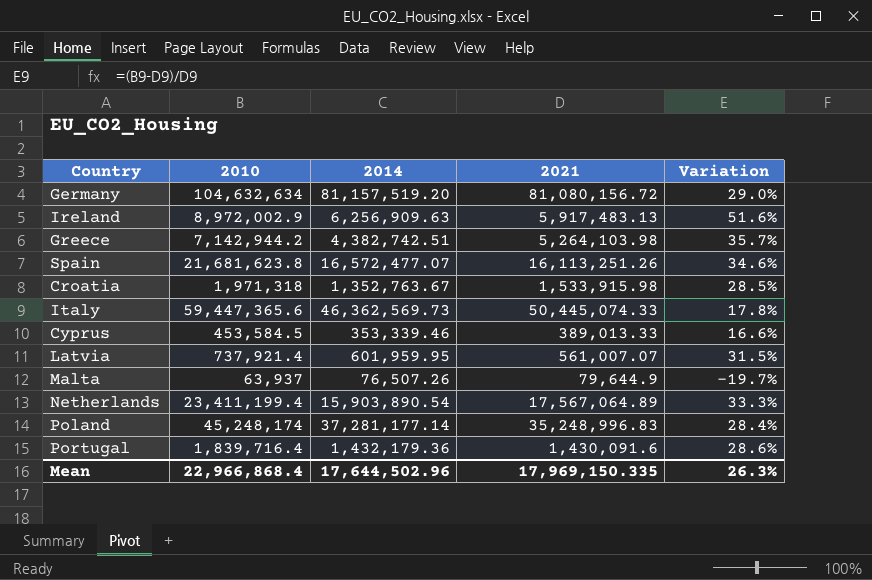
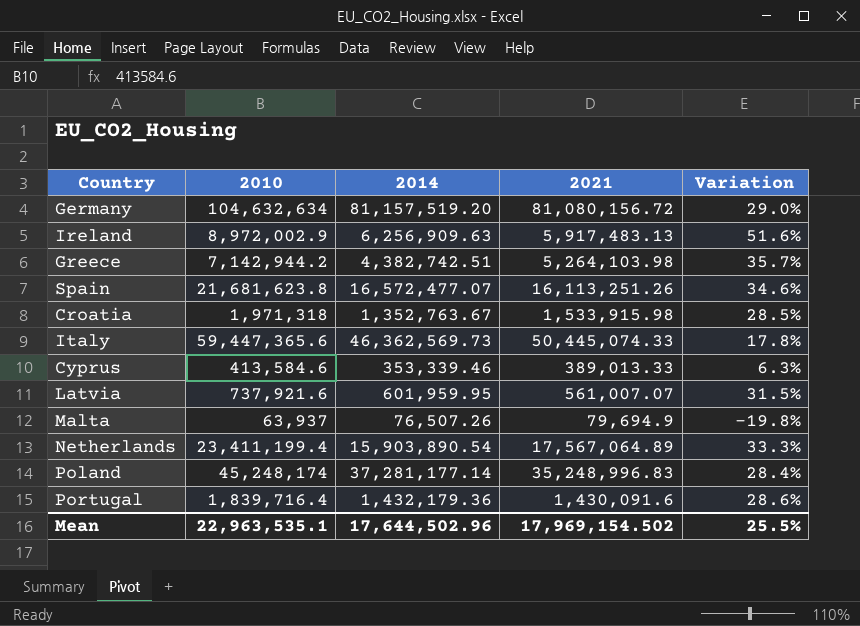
Cyprus | 2010: 453,584.5 -> 413,584.6
Cyprus | Variation: 16.6% -> 6.3%
Latvia | 2010: 737,921.4 -> 737,921.6
Malta | 2021: 79,644.9 -> 79,694.9
Malta | Variation: -19.7% -> -19.8%
Mean | 2010: 22,966,868.4 -> 22,963,535.1
Mean | 2021: 17,969,150.335 -> 17,969,154.502
Mean | Variation: 26.3% -> 25.5%

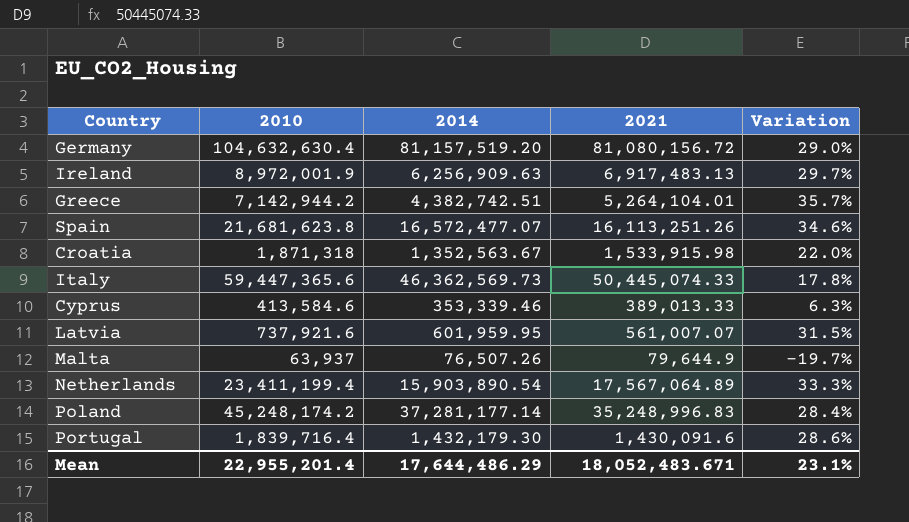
Germany | 2010: 104,632,634 -> 104,632,630.4
Ireland | 2010: 8,972,002.9 -> 8,972,001.9
Ireland | 2021: 5,917,483.13 -> 6,917,483.13
Ireland | Variation: 51.6% -> 29.7%
Greece | 2021: 5,264,103.98 -> 5,264,104.01
Croatia | 2010: 1,971,318 -> 1,871,318
Croatia | 2014: 1,352,763.67 -> 1,352,563.67
Croatia | Variation: 28.5% -> 22.0%
Malta | 2021: 79,694.9 -> 79,644.9
Malta | Variation: -19.8% -> -19.7%
Poland | 2010: 45,248,174 -> 45,248,174.2
Portugal | 2014: 1,432,179.36 -> 1,432,179.30
Mean | 2010: 22,963,535.1 -> 22,955,201.4
Mean | 2014: 17,644,502.96 -> 17,644,486.29
Mean | 2021: 17,969,154.502 -> 18,052,483.671
Mean | Variation: 25.5% -> 23.1%

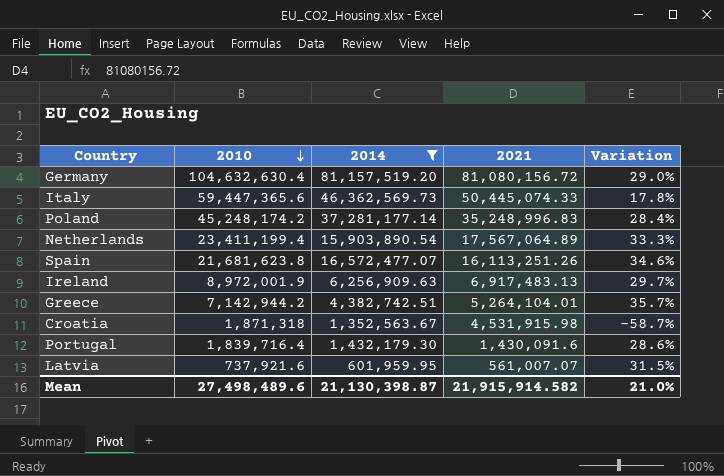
filter: none -> 2014 >= 601,959.95
row order: none -> 2010 descending
Croatia | 2021: 1,533,915.98 -> 4,531,915.98
Croatia | Variation: 22.0% -> -58.7%
Mean | 2010: 22,955,201.4 -> 27,498,489.6
Mean | 2014: 17,644,486.29 -> 21,130,398.87
Mean | 2021: 18,052,483.671 -> 21,915,914.582
Mean | Variation: 23.1% -> 21.0%

